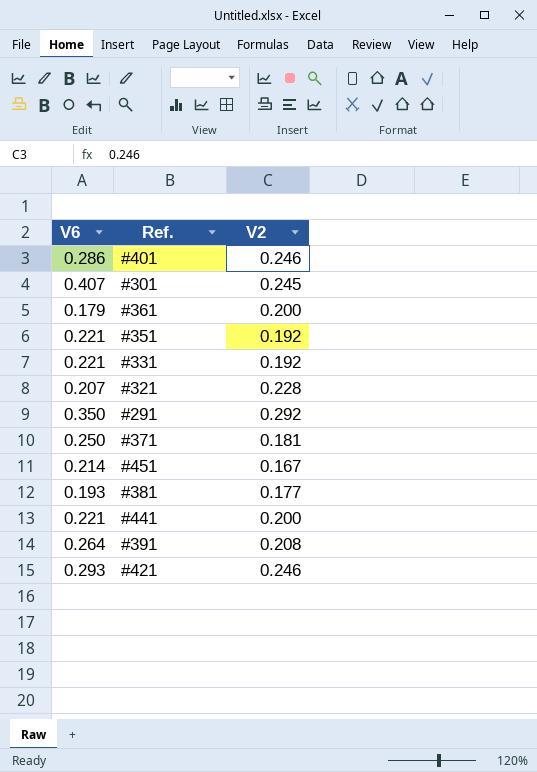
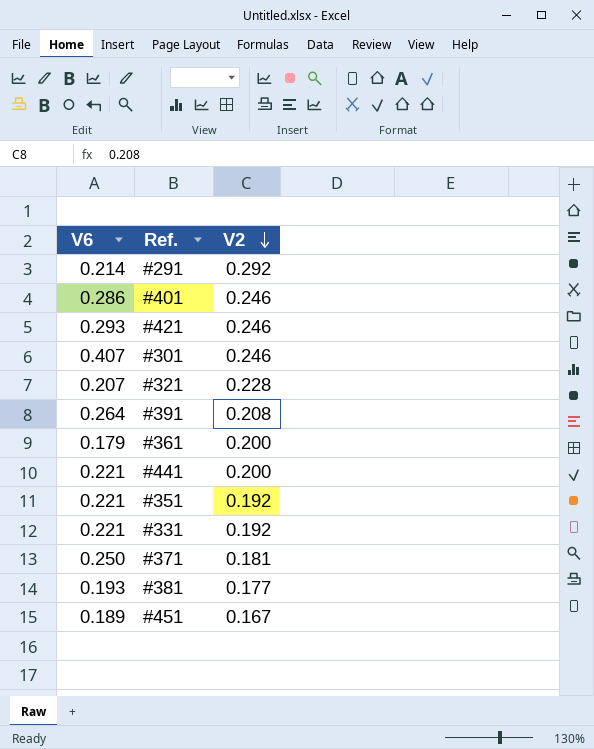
row order: none -> V2 descending
#291 | V6: 0.350 -> 0.214
#301 | V2: 0.245 -> 0.246
#451 | V6: 0.214 -> 0.189

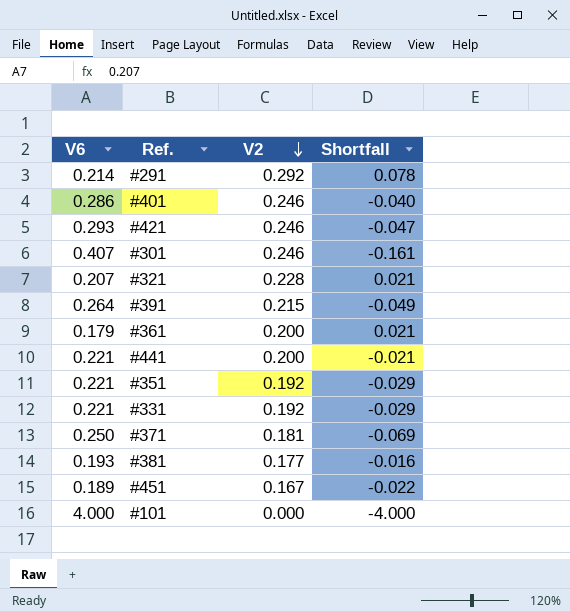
column Shortfall | formula: none -> [V2] - [V6]
#391 | V2: 0.208 -> 0.215
row #101: none -> 4.000 | 0.000 | -4.000

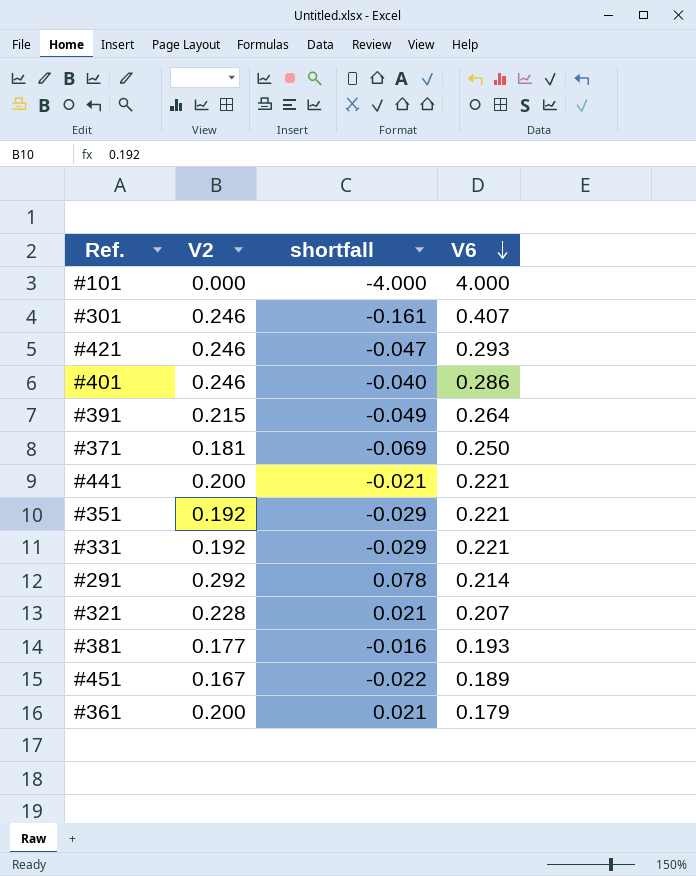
row order: V2 descending -> V6 descending
column name: Shortfall -> shortfall
column V6 | position: 1 -> 4

